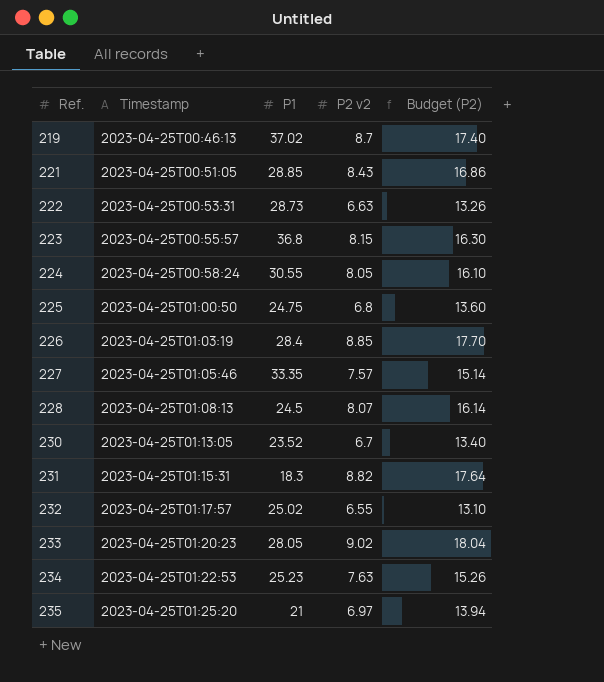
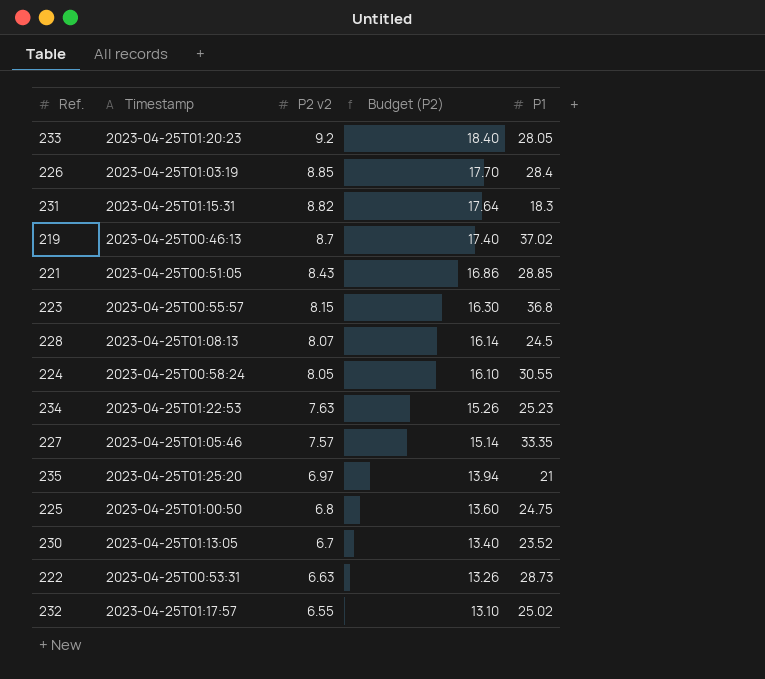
row order: Ref. ascending -> P2 v2 descending
column P1 | position: 3 -> 5
233 | P2 v2: 9.02 -> 9.2
233 | Budget (P2): 18.04 -> 18.40

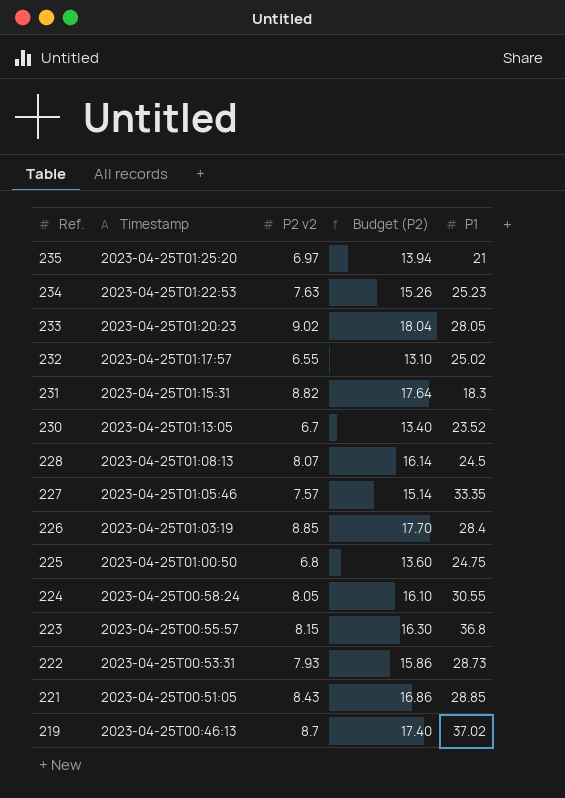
row order: P2 v2 descending -> Ref. descending
233 | P2 v2: 9.2 -> 9.02
233 | Budget (P2): 18.40 -> 18.04
222 | P2 v2: 6.63 -> 7.93
222 | Budget (P2): 13.26 -> 15.86

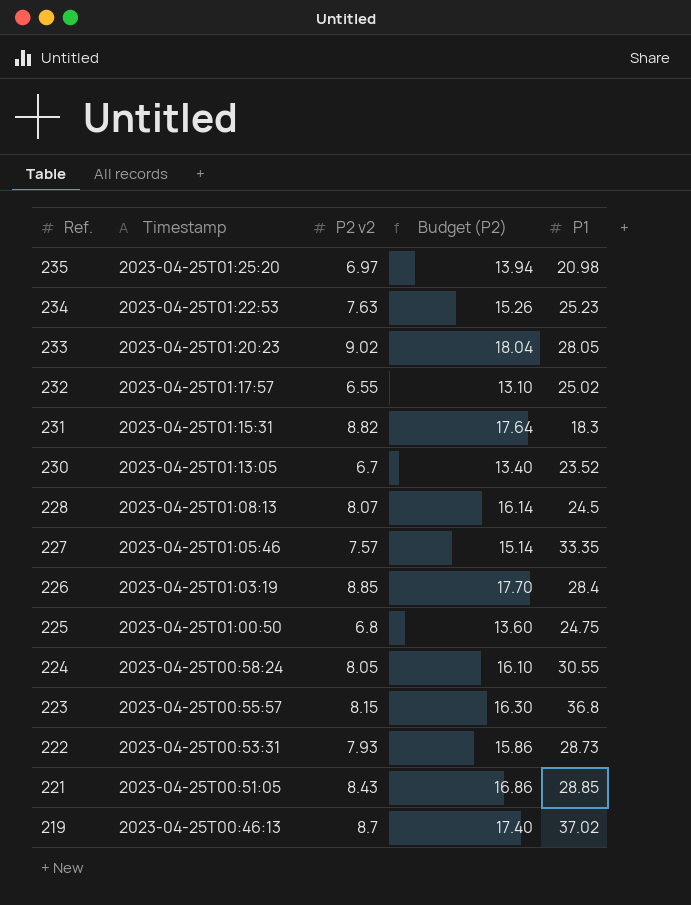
235 | P1: 21 -> 20.98

